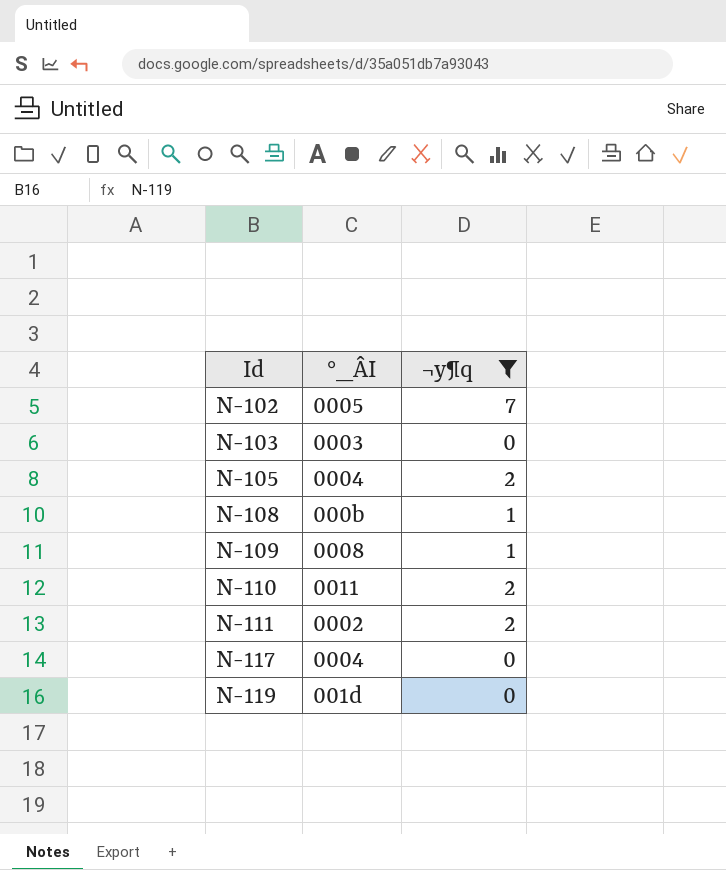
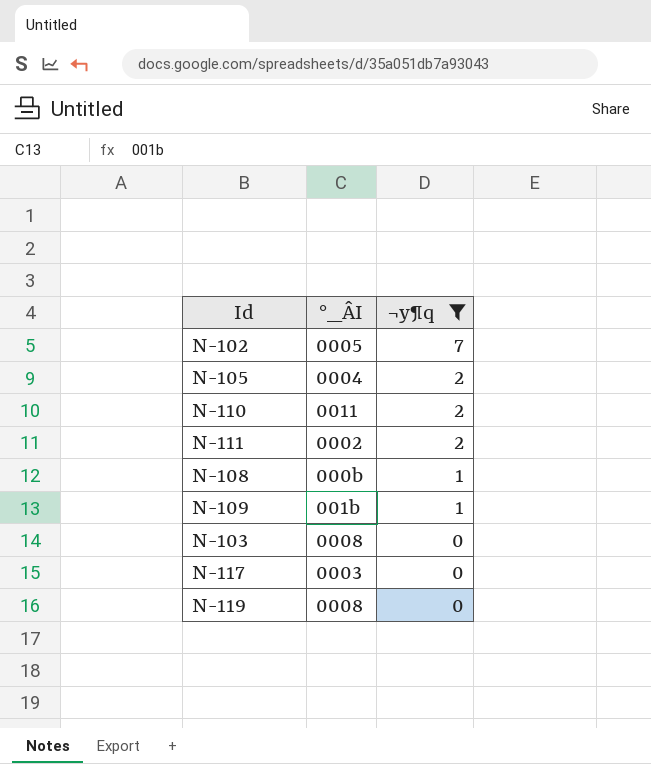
row order: Id ascending -> ¬y¶q descending
N-109 | °_ÂI: 0008 -> 001b
N-103 | °_ÂI: 0003 -> 0008
N-117 | °_ÂI: 0004 -> 0003
N-119 | °_ÂI: 001d -> 0008

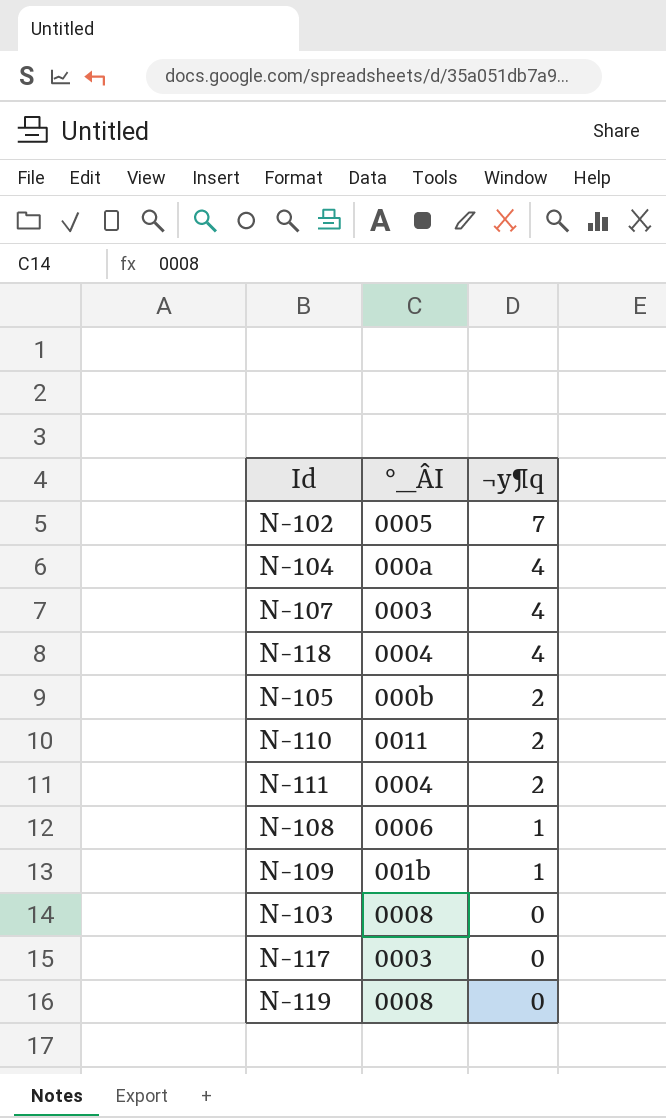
filter: ¬y¶q != 4 -> none
N-105 | °_ÂI: 0004 -> 000b
N-111 | °_ÂI: 0002 -> 0004
N-108 | °_ÂI: 000b -> 0006

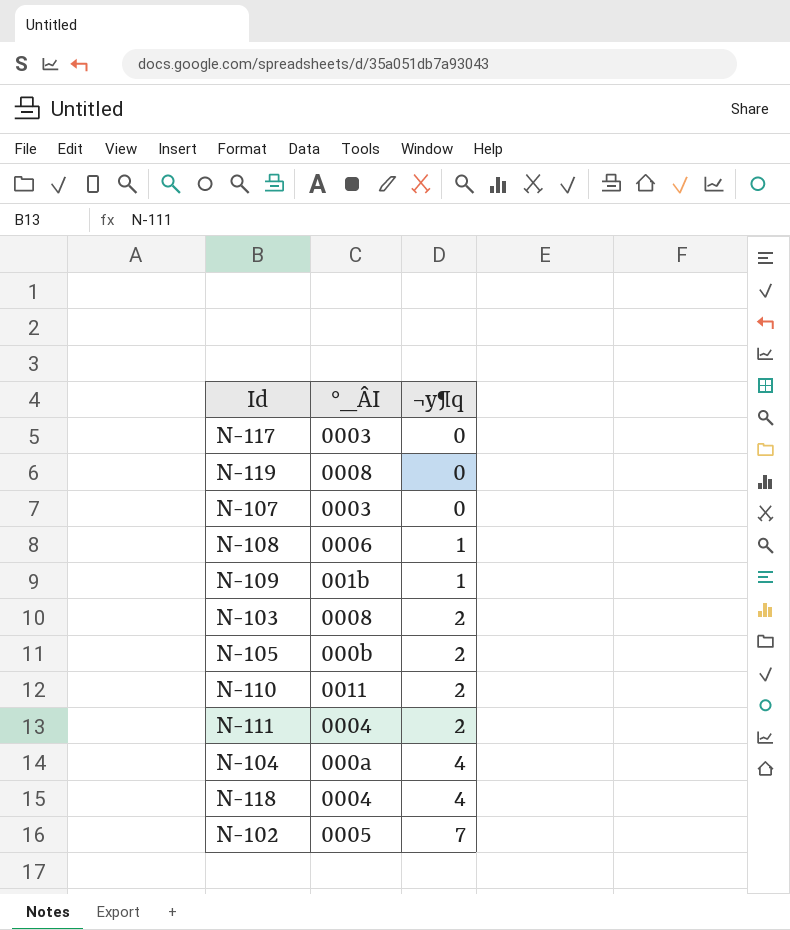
row order: ¬y¶q descending -> ¬y¶q ascending
N-107 | ¬y¶q: 4 -> 0
N-103 | ¬y¶q: 0 -> 2

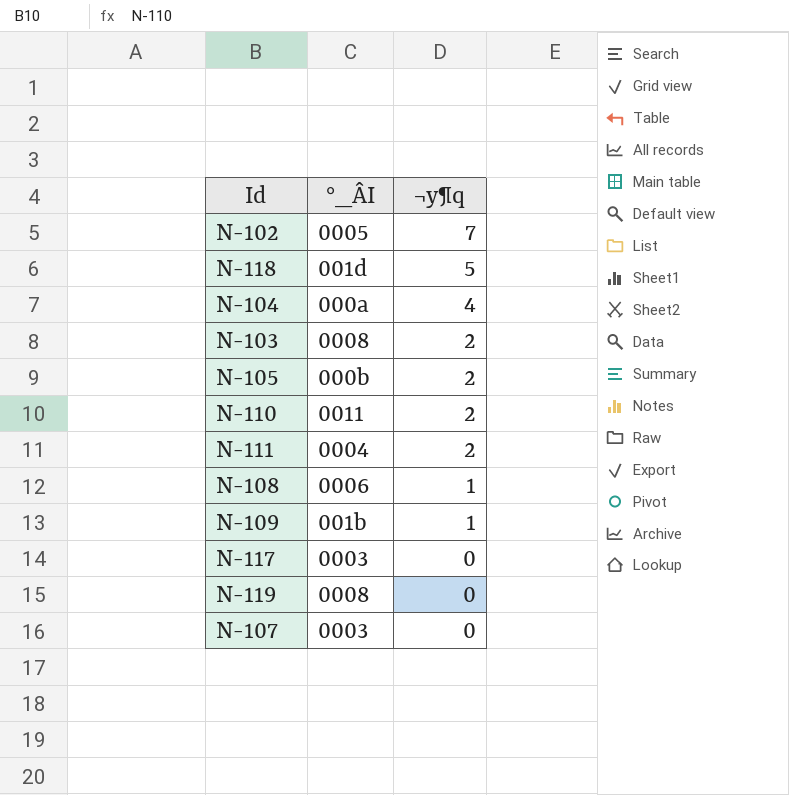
row order: ¬y¶q ascending -> ¬y¶q descending
N-118 | °_ÂI: 0004 -> 001d
N-118 | ¬y¶q: 4 -> 5

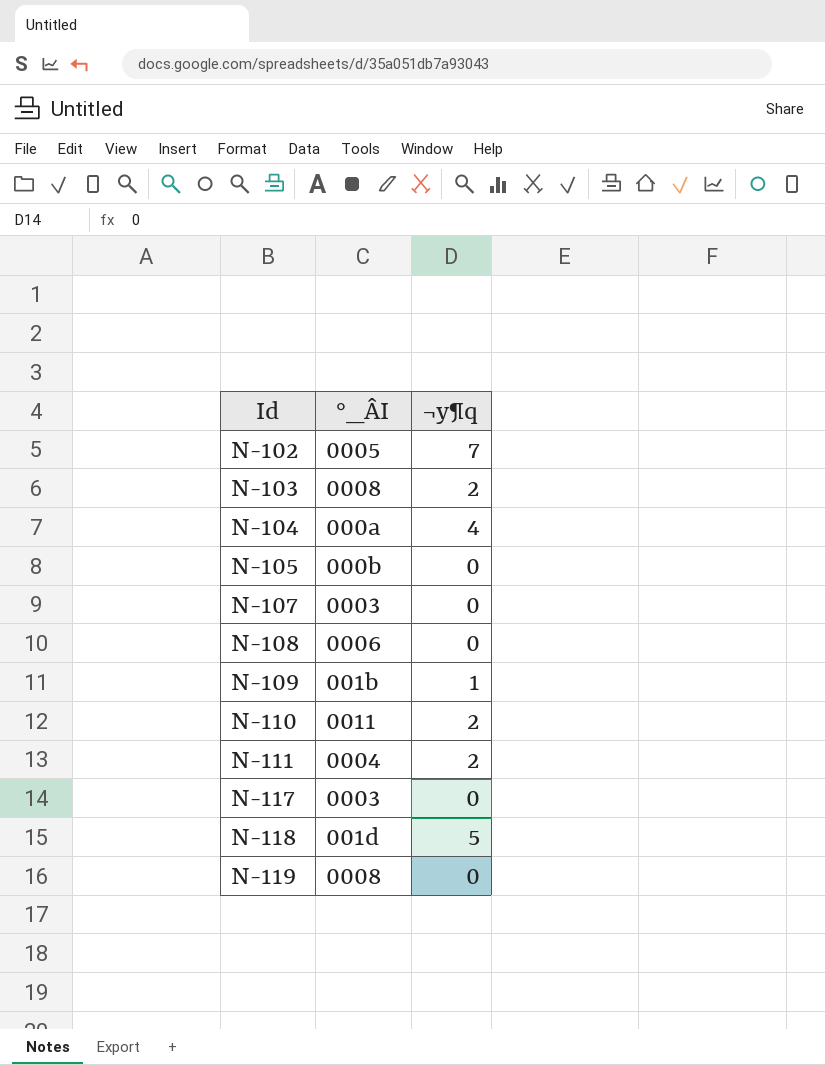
row order: ¬y¶q descending -> Id ascending
N-105 | ¬y¶q: 2 -> 0
N-108 | ¬y¶q: 1 -> 0

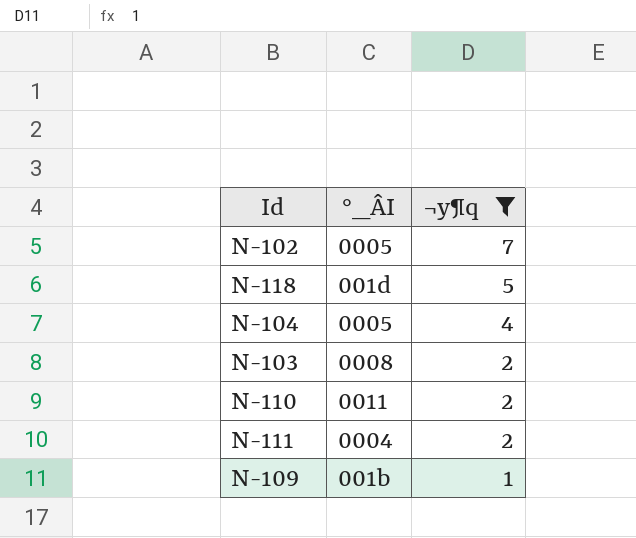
filter: none -> ¬y¶q != 0
row order: Id ascending -> ¬y¶q descending
N-104 | °_ÂI: 000a -> 0005

